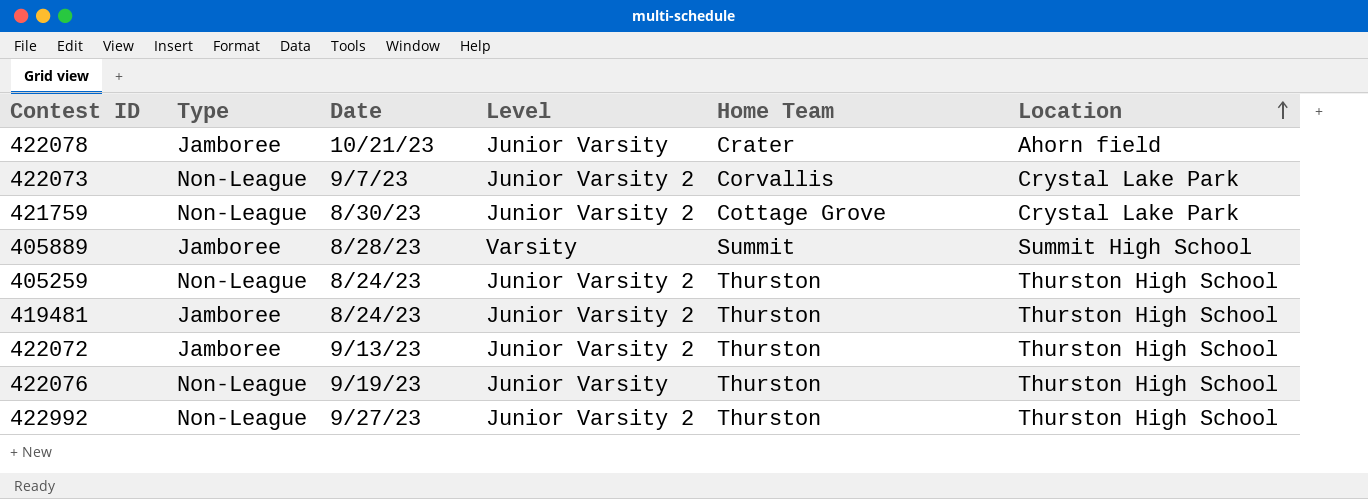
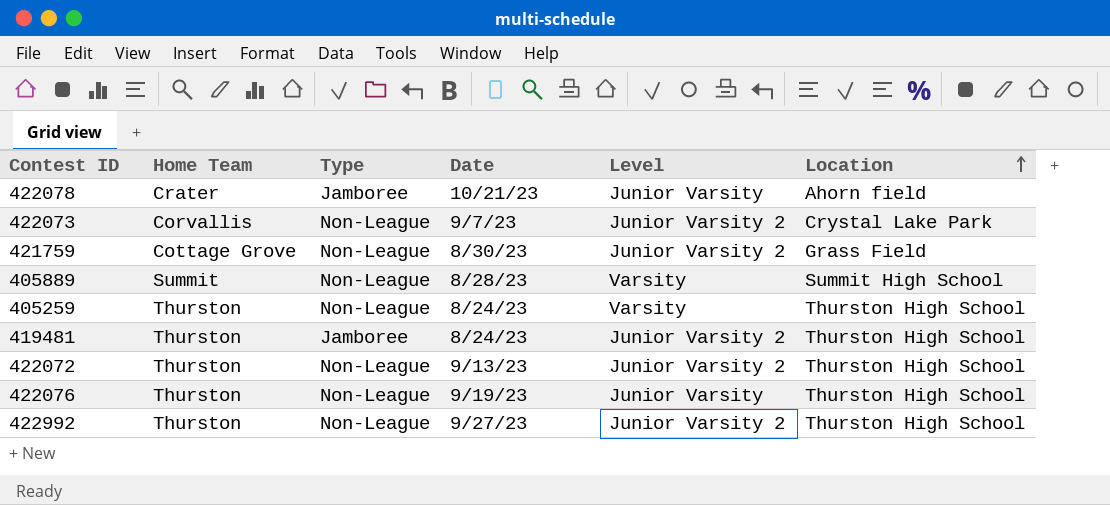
column Home Team | position: 5 -> 2
421759 | Location: Crystal Lake Park -> Grass Field
405889 | Type: Jamboree -> Non-League
405259 | Level: Junior Varsity 2 -> Varsity
422072 | Type: Jamboree -> Non-League

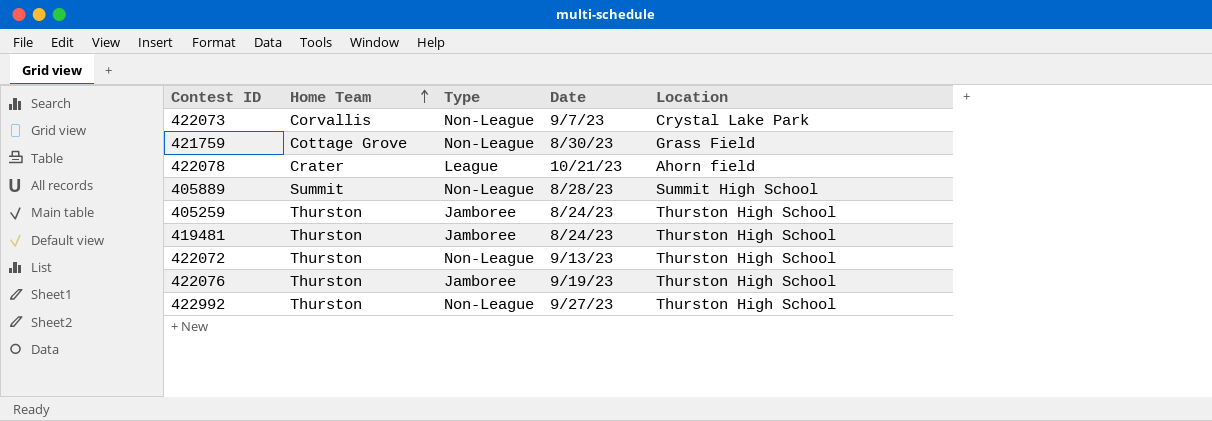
row order: Location ascending -> Home Team ascending
column Level | position: 5 -> none
422078 | Type: Jamboree -> League
405259 | Type: Non-League -> Jamboree
422076 | Type: Non-League -> Jamboree

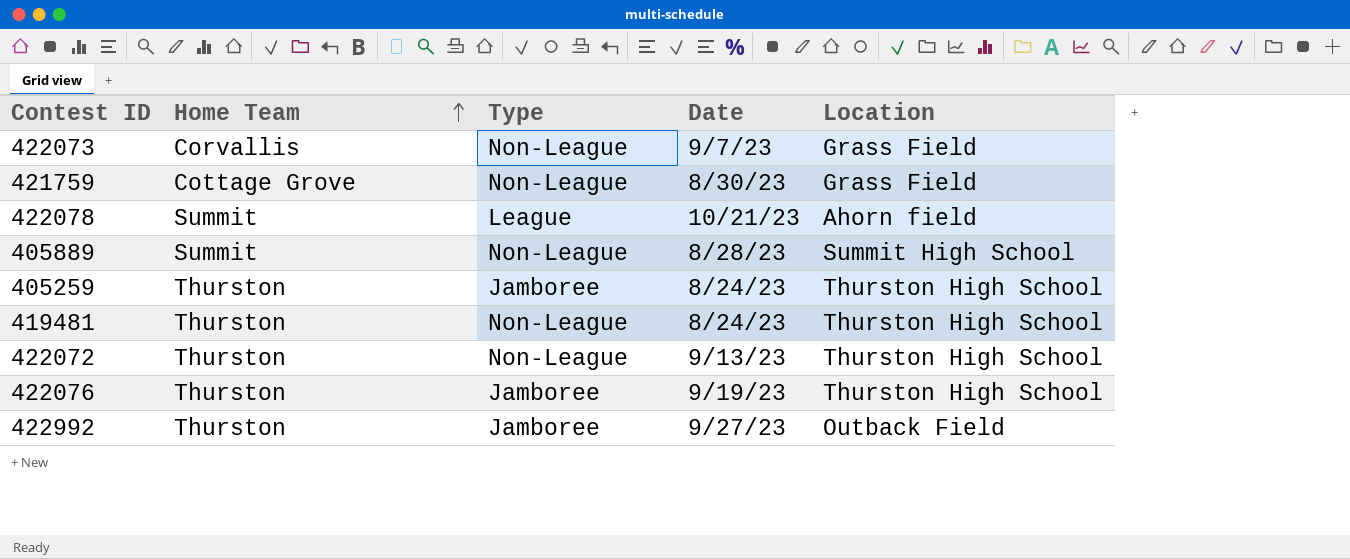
422073 | Location: Crystal Lake Park -> Grass Field
422078 | Home Team: Crater -> Summit
419481 | Type: Jamboree -> Non-League
422992 | Type: Non-League -> Jamboree
422992 | Location: Thurston High School -> Outback Field

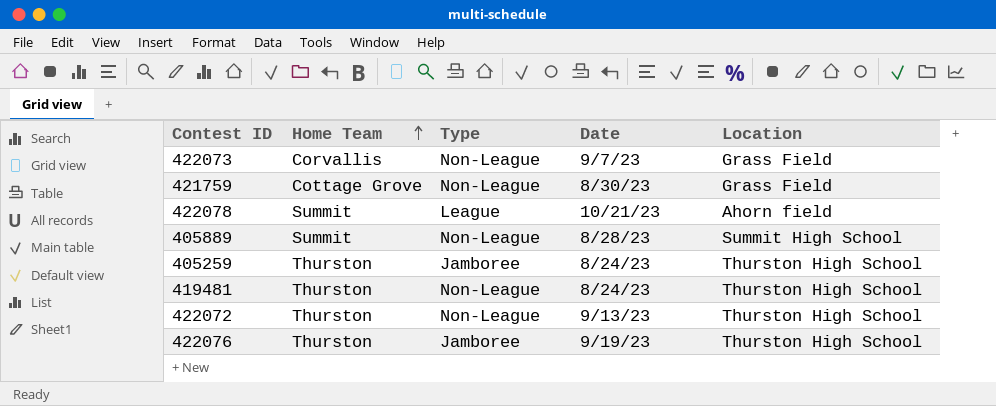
row 422992: Thurston | Jamboree | 9/27/23 | Outback Field -> none

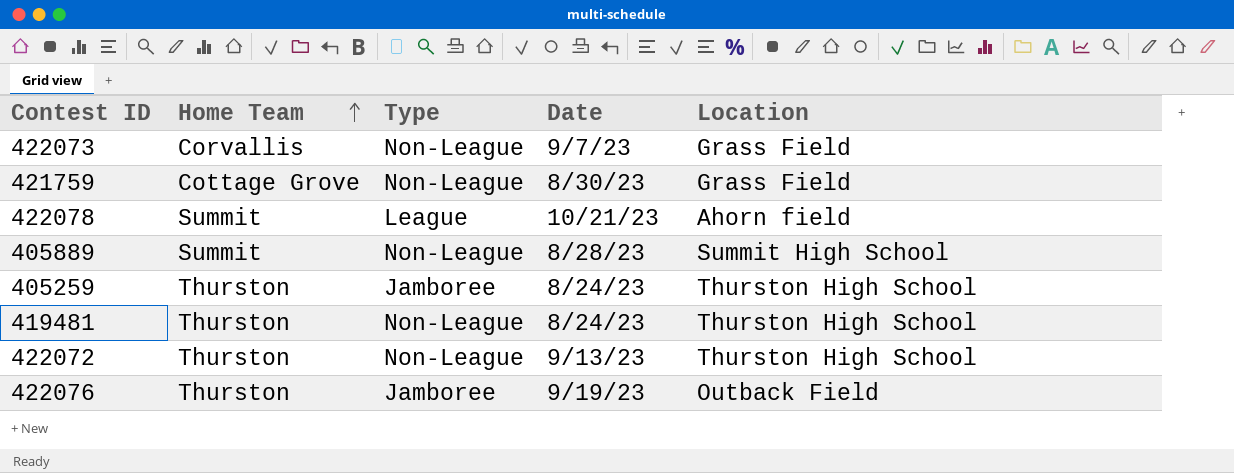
422076 | Location: Thurston High School -> Outback Field

